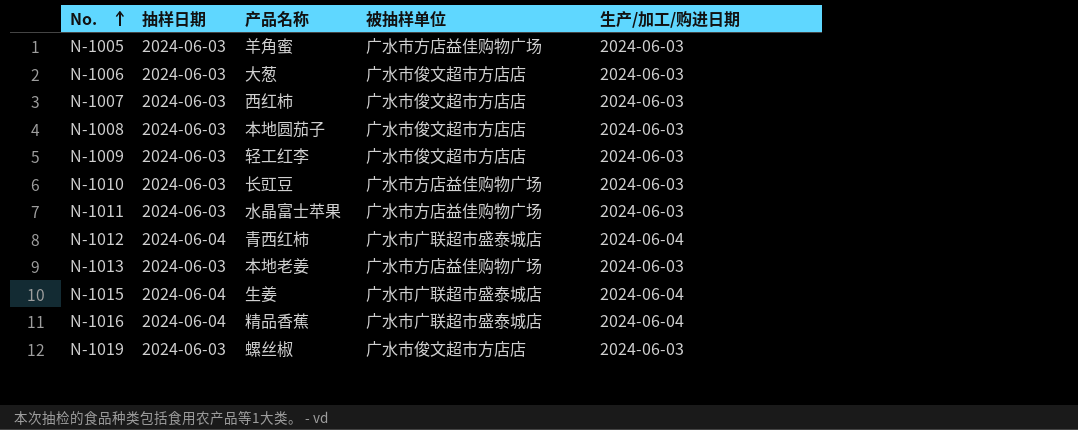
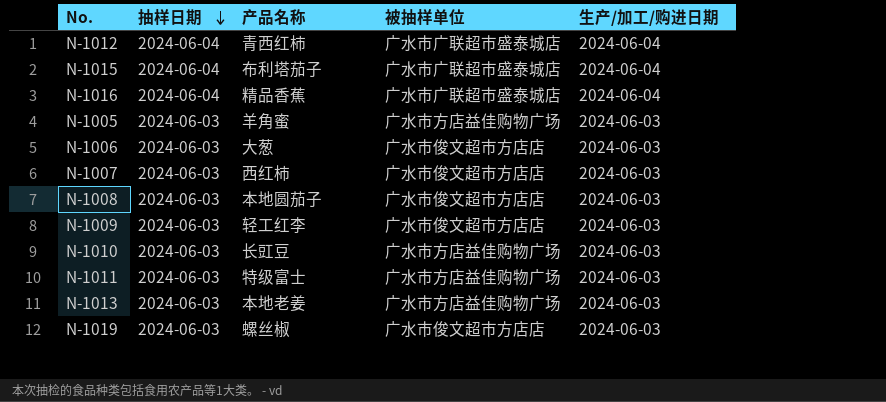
row order: No. ascending -> 抽样日期 descending
N-1015 | 产品名称: 生姜 -> 布利塔茄子
N-1011 | 产品名称: 水晶富士苹果 -> 特级富士

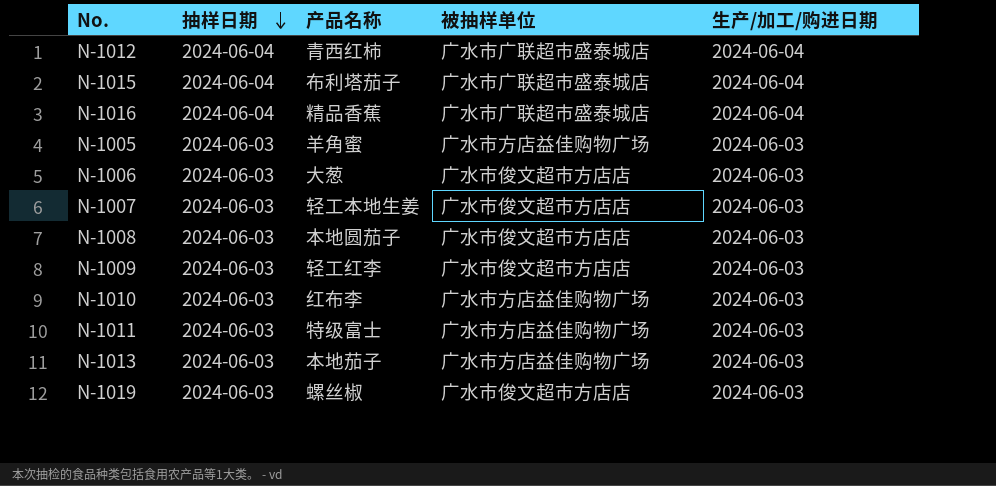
N-1007 | 产品名称: 西红柿 -> 轻工本地生姜
N-1010 | 产品名称: 长豇豆 -> 红布李
N-1013 | 产品名称: 本地老姜 -> 本地茄子

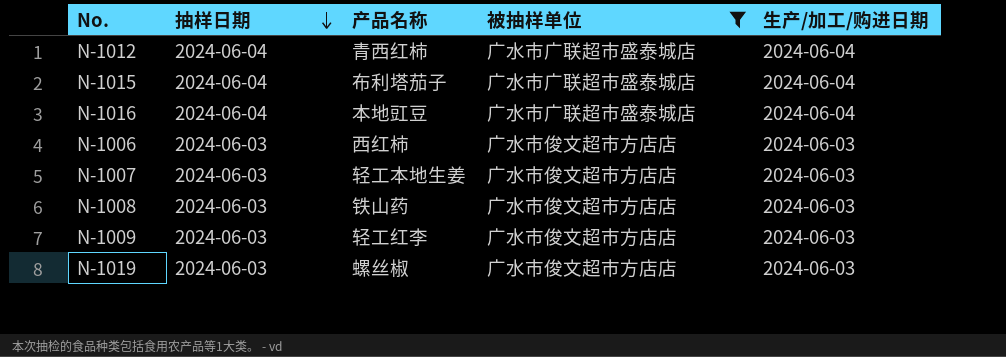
filter: none -> 被抽样单位 != 广水市方店益佳购物广场
N-1016 | 产品名称: 精品香蕉 -> 本地豇豆
N-1006 | 产品名称: 大葱 -> 西红柿
N-1008 | 产品名称: 本地圆茄子 -> 铁山药

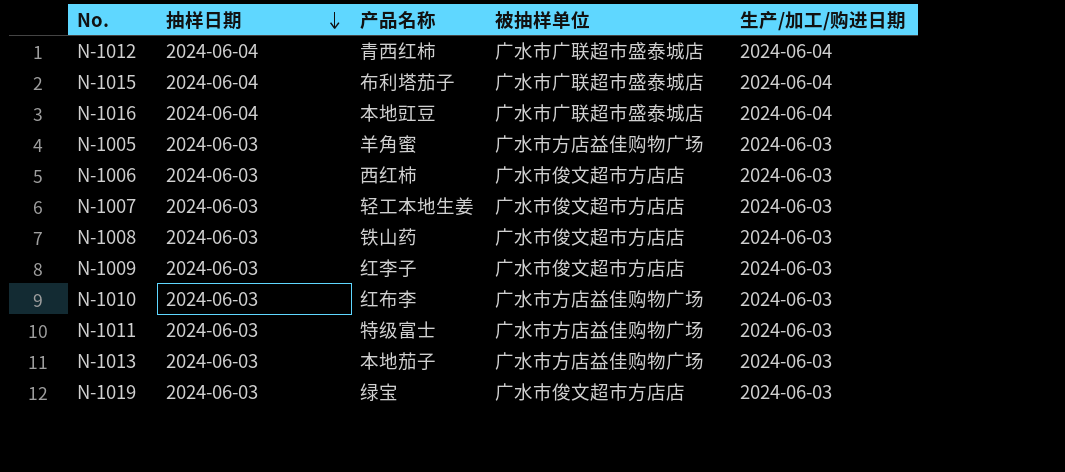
filter: 被抽样单位 != 广水市方店益佳购物广场 -> none
N-1009 | 产品名称: 轻工红李 -> 红李子
N-1019 | 产品名称: 螺丝椒 -> 绿宝

